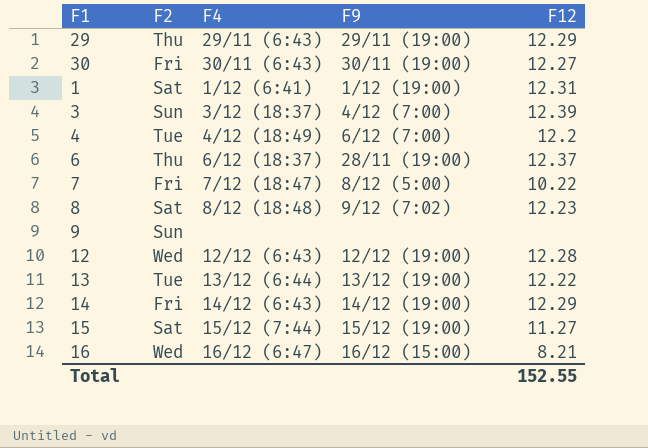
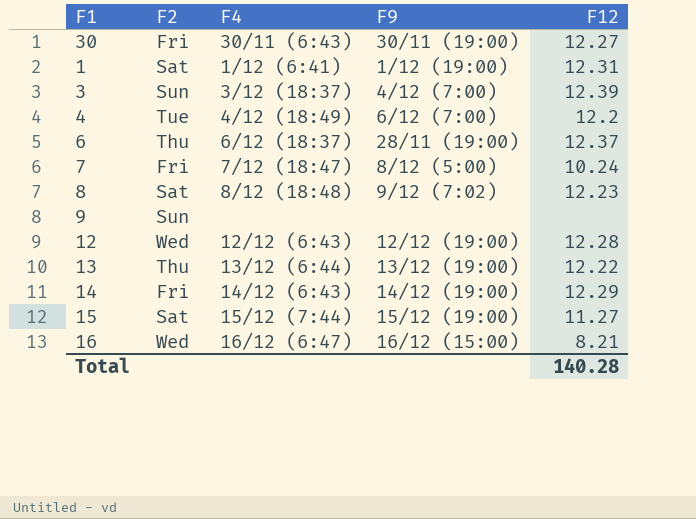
row 29: Thu | 29/11 (6:43) | 29/11 (19:00) | 12.29 -> none
7 | F12: 10.22 -> 10.24
13 | F2: Tue -> Thu
Total | F12: 152.55 -> 140.28

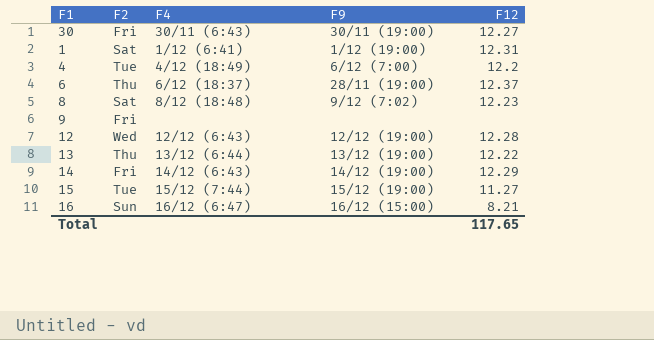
row 3: Sun | 3/12 (18:37) | 4/12 (7:00) | 12.39 -> none
row 7: Fri | 7/12 (18:47) | 8/12 (5:00) | 10.24 -> none
9 | F2: Sun -> Fri
15 | F2: Sat -> Tue
16 | F2: Wed -> Sun
Total | F12: 140.28 -> 117.65

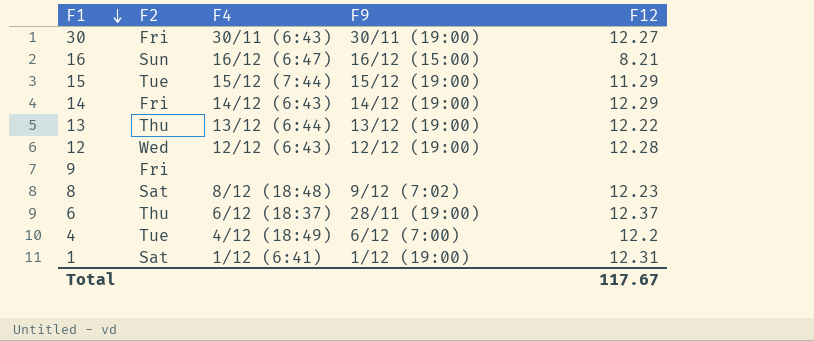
row order: none -> F1 descending
15 | F12: 11.27 -> 11.29
Total | F12: 117.65 -> 117.67

